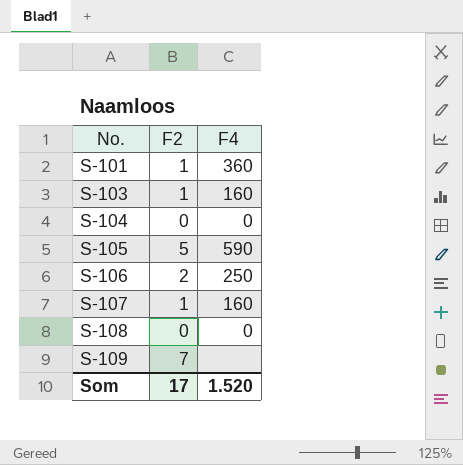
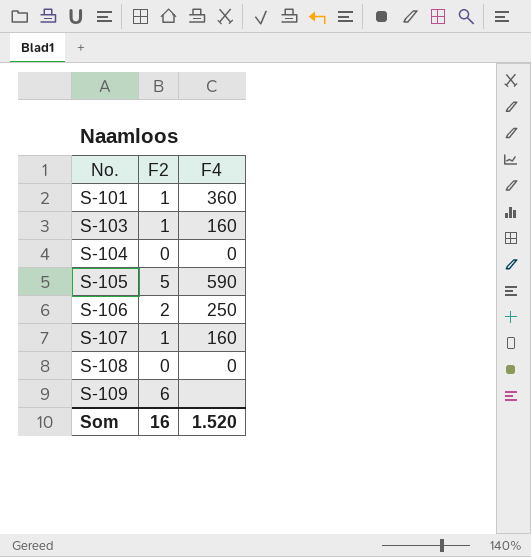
S-109 | F2: 7 -> 6
Som | F2: 17 -> 16

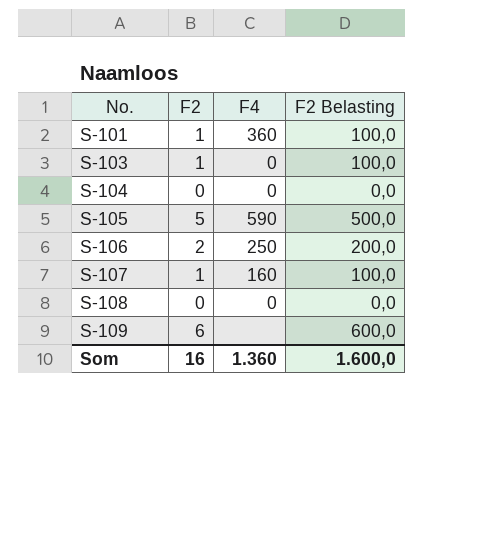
column F2 Belasting | formula: none -> [F2] * 100
S-103 | F4: 160 -> 0
Som | F4: 1.520 -> 1.360

